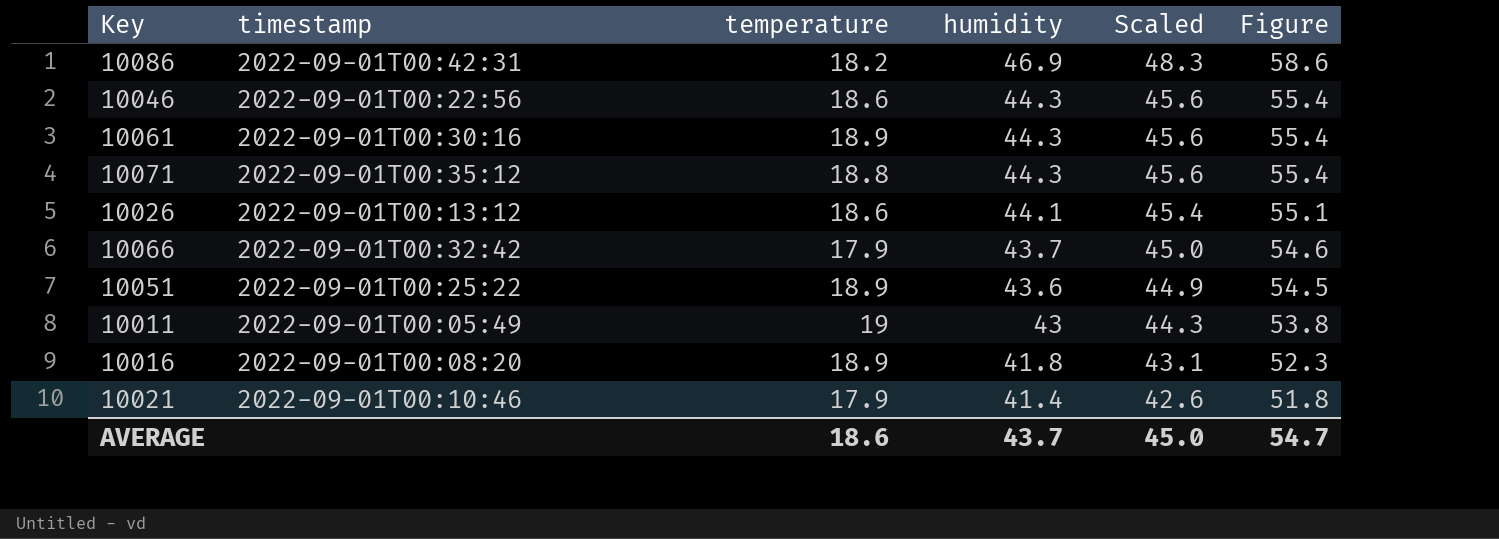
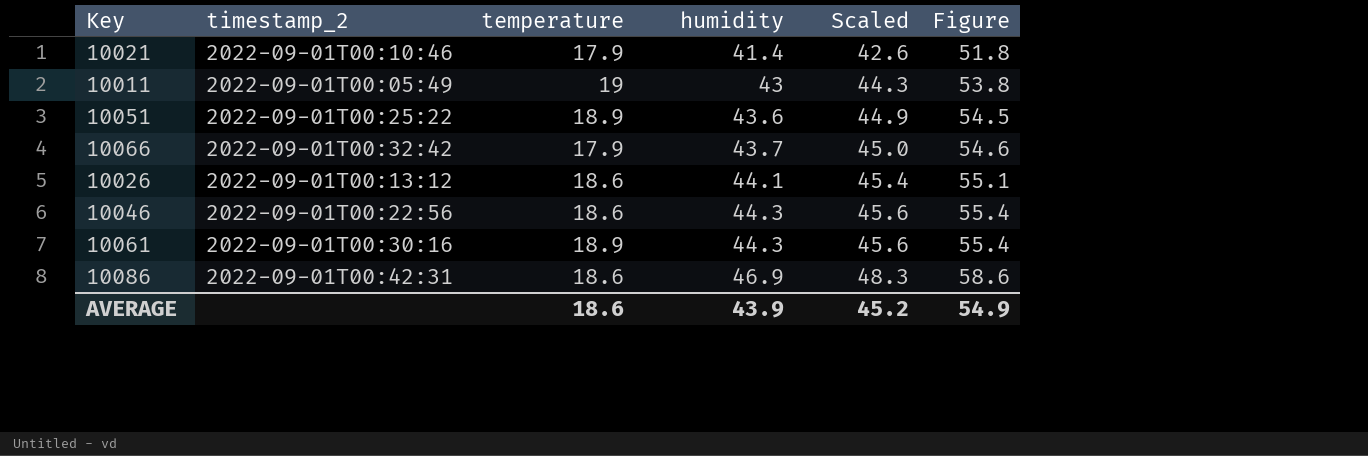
row order: humidity descending -> humidity ascending
column name: timestamp -> timestamp_2
row 10071: 2022-09-01T00:35:12 | 18.8 | 44.3 | 45.6 | 55.4 -> none
row 10016: 2022-09-01T00:08:20 | 18.9 | 41.8 | 43.1 | 52.3 -> none
10086 | temperature: 18.2 -> 18.6
AVERAGE | humidity: 43.7 -> 43.9
AVERAGE | Scaled: 45.0 -> 45.2
AVERAGE | Figure: 54.7 -> 54.9

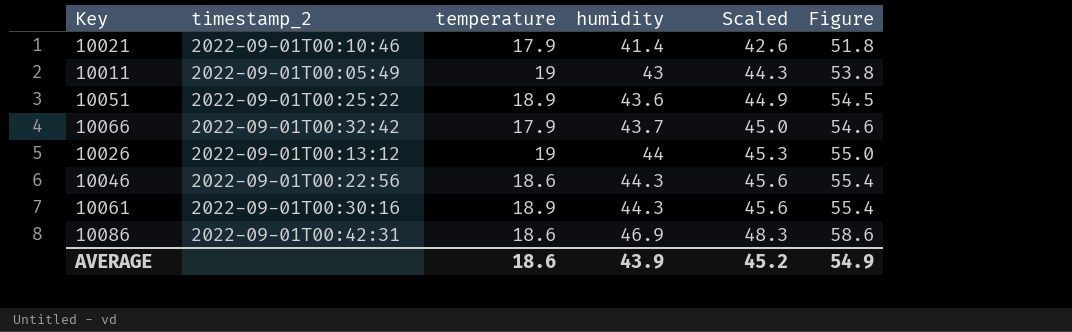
10026 | temperature: 18.6 -> 19
10026 | humidity: 44.1 -> 44
10026 | Scaled: 45.4 -> 45.3
10026 | Figure: 55.1 -> 55.0

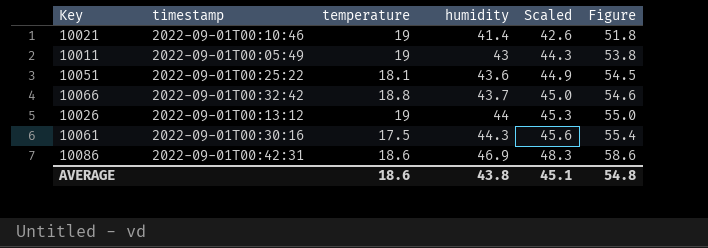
column name: timestamp_2 -> timestamp
row 10046: 2022-09-01T00:22:56 | 18.6 | 44.3 | 45.6 | 55.4 -> none
10021 | temperature: 17.9 -> 19
10051 | temperature: 18.9 -> 18.1
10066 | temperature: 17.9 -> 18.8
10061 | temperature: 18.9 -> 17.5
AVERAGE | humidity: 43.9 -> 43.8
AVERAGE | Scaled: 45.2 -> 45.1
AVERAGE | Figure: 54.9 -> 54.8

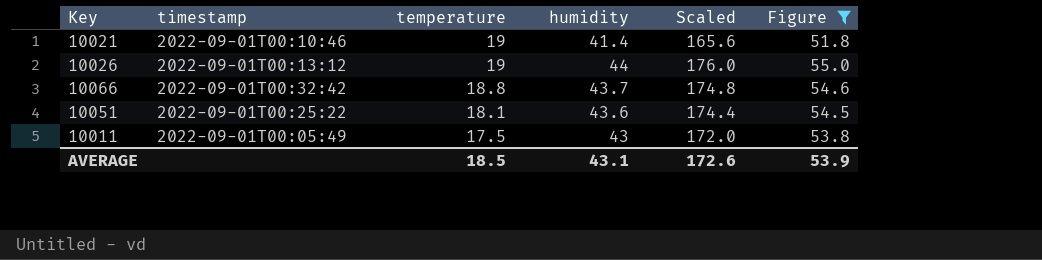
filter: none -> Figure <= 55.0
row order: humidity ascending -> temperature descending
column Scaled | formula: [humidity] * 1.03 -> [humidity] * 4
10011 | temperature: 19 -> 17.5
AVERAGE | temperature: 18.6 -> 18.5
AVERAGE | humidity: 43.8 -> 43.1
AVERAGE | Scaled: 45.1 -> 172.6
AVERAGE | Figure: 54.8 -> 53.9

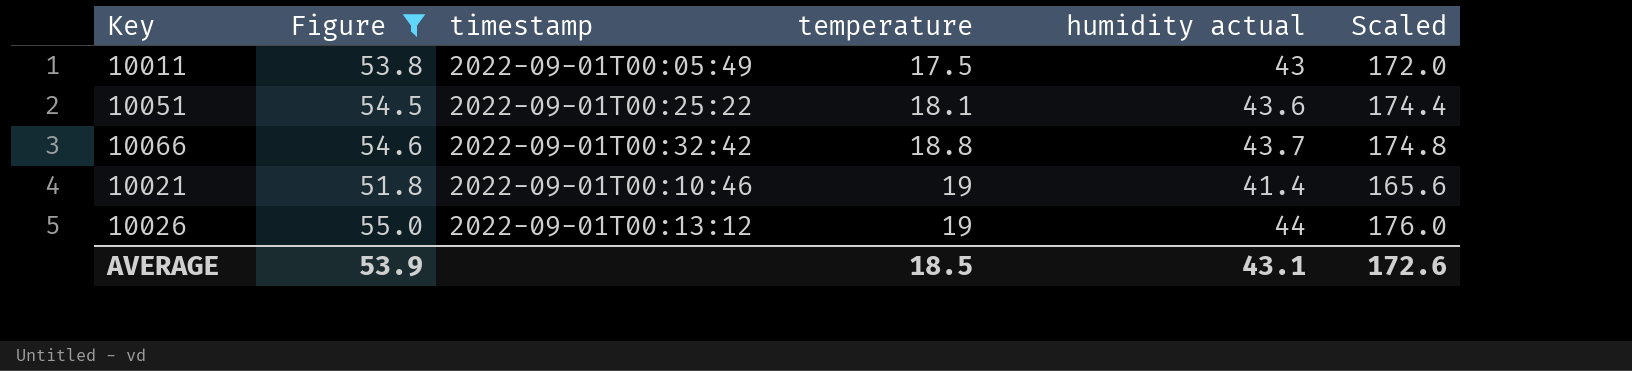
row order: temperature descending -> temperature ascending
column Figure | position: 6 -> 2
column name: humidity -> humidity actual

